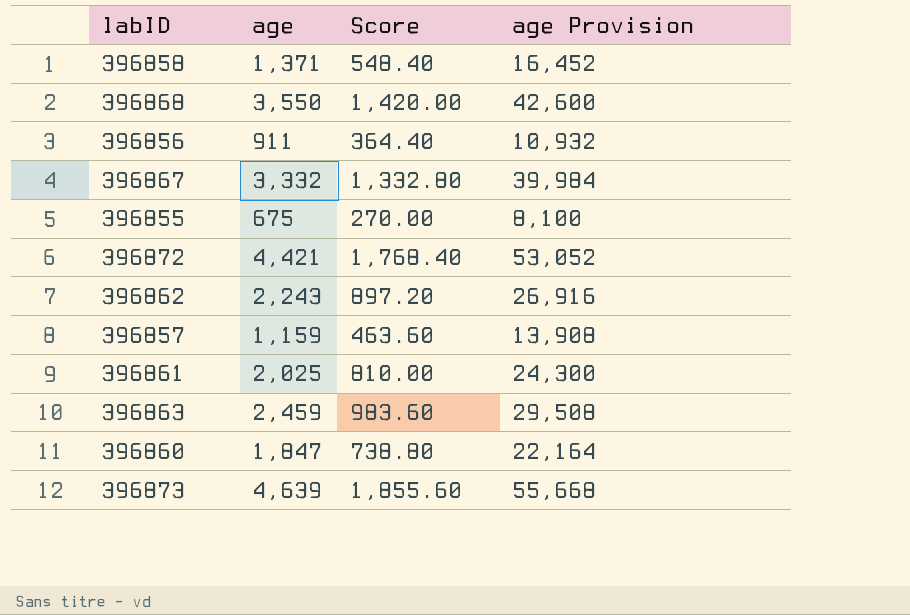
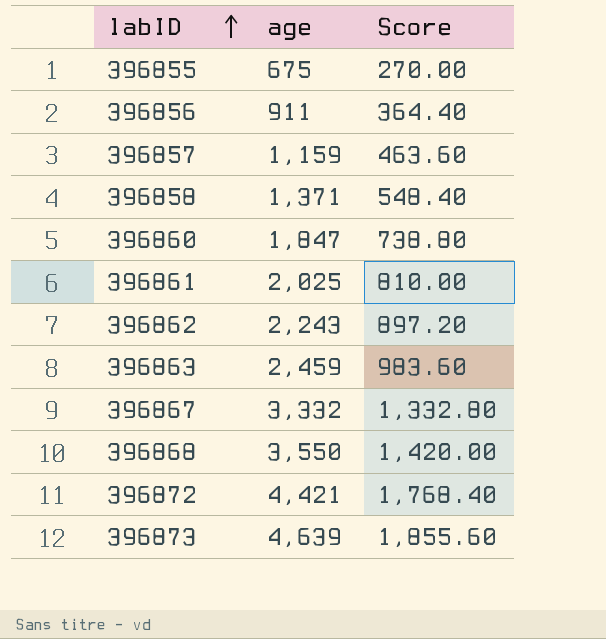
row order: none -> labID ascending
column age Provision | formula: [age] * 12 -> none

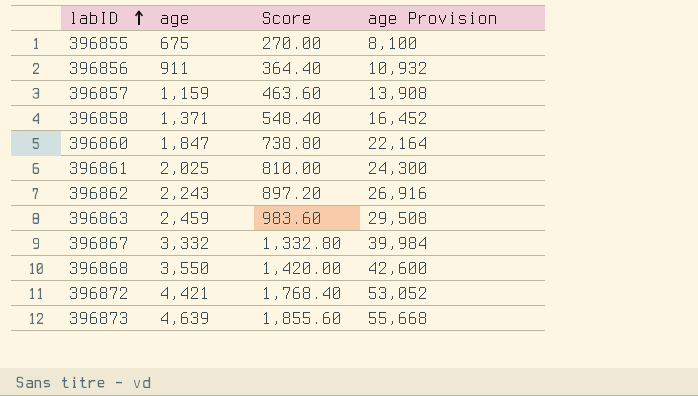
column age Provision | formula: none -> [age] * 12

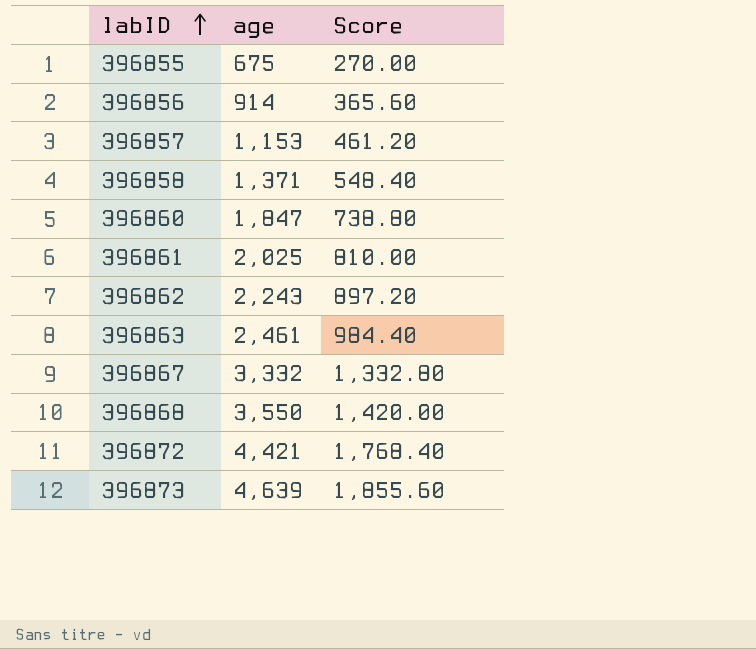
column age Provision | formula: [age] * 12 -> none
396856 | age: 911 -> 914
396856 | Score: 364.40 -> 365.60
396857 | age: 1,159 -> 1,153
396857 | Score: 463.60 -> 461.20
396863 | age: 2,459 -> 2,461
396863 | Score: 983.60 -> 984.40

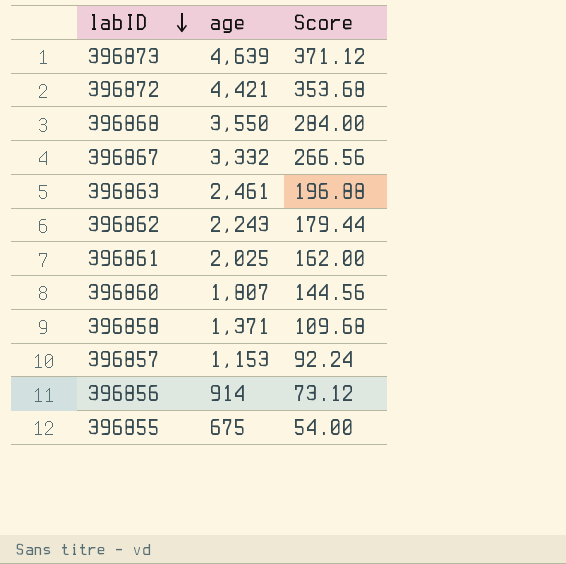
row order: labID ascending -> labID descending
column Score | formula: [age] * 0.4 -> [age] * 0.08
396860 | age: 1,847 -> 1,807

